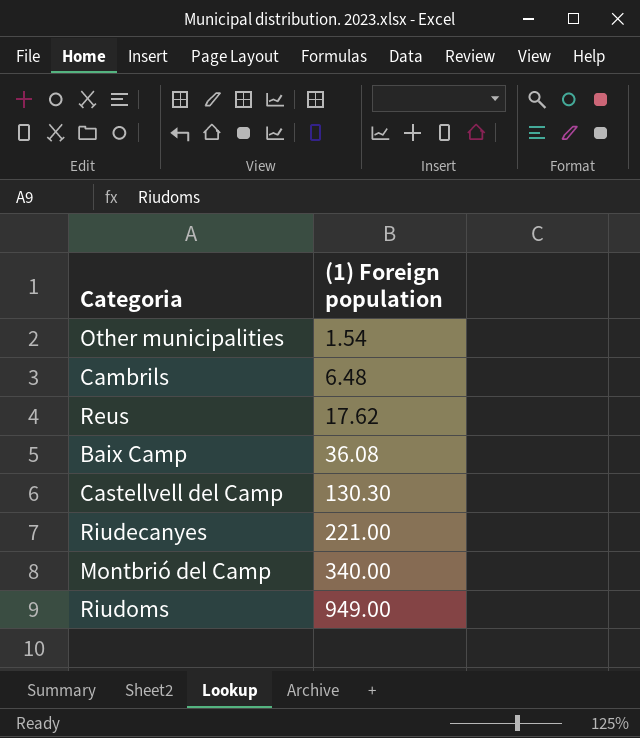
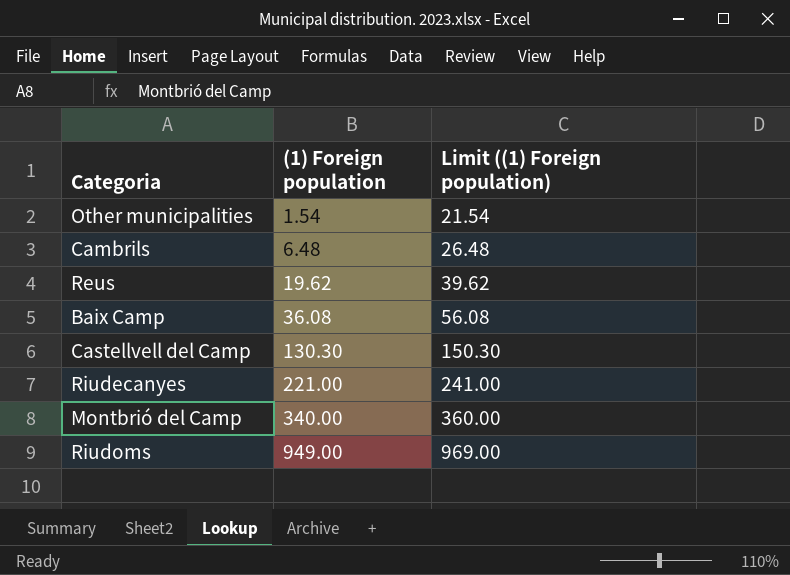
column Limit ((1) Foreign population) | formula: none -> [(1) Foreign population] + 20
Reus | (1) Foreign population: 17.62 -> 19.62

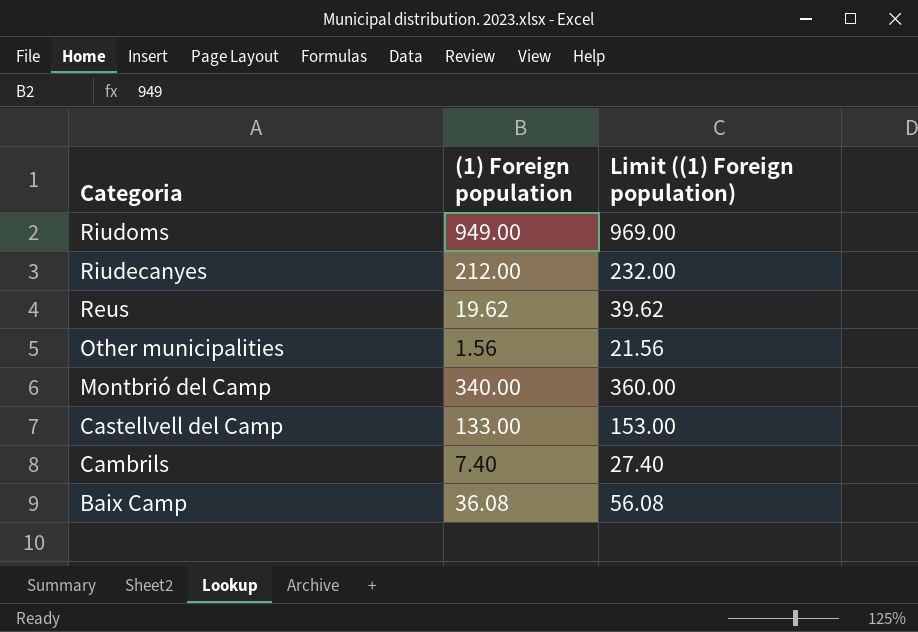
row order: (1) Foreign population ascending -> Categoria descending
Riudecanyes | (1) Foreign population: 221.00 -> 212.00
Riudecanyes | Limit ((1) Foreign population): 241.00 -> 232.00
Other municipalities | (1) Foreign population: 1.54 -> 1.56
Other municipalities | Limit ((1) Foreign population): 21.54 -> 21.56
Castellvell del Camp | (1) Foreign population: 130.30 -> 133.00
Castellvell del Camp | Limit ((1) Foreign population): 150.30 -> 153.00
Cambrils | (1) Foreign population: 6.48 -> 7.40
Cambrils | Limit ((1) Foreign population): 26.48 -> 27.40

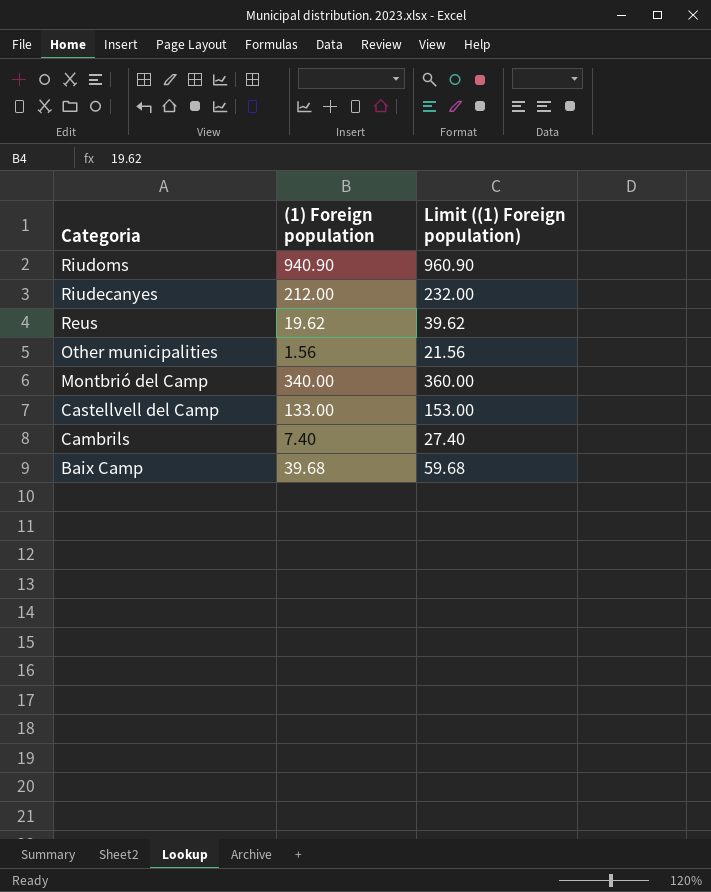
Riudoms | (1) Foreign population: 949.00 -> 940.90
Riudoms | Limit ((1) Foreign population): 969.00 -> 960.90
Baix Camp | (1) Foreign population: 36.08 -> 39.68
Baix Camp | Limit ((1) Foreign population): 56.08 -> 59.68

